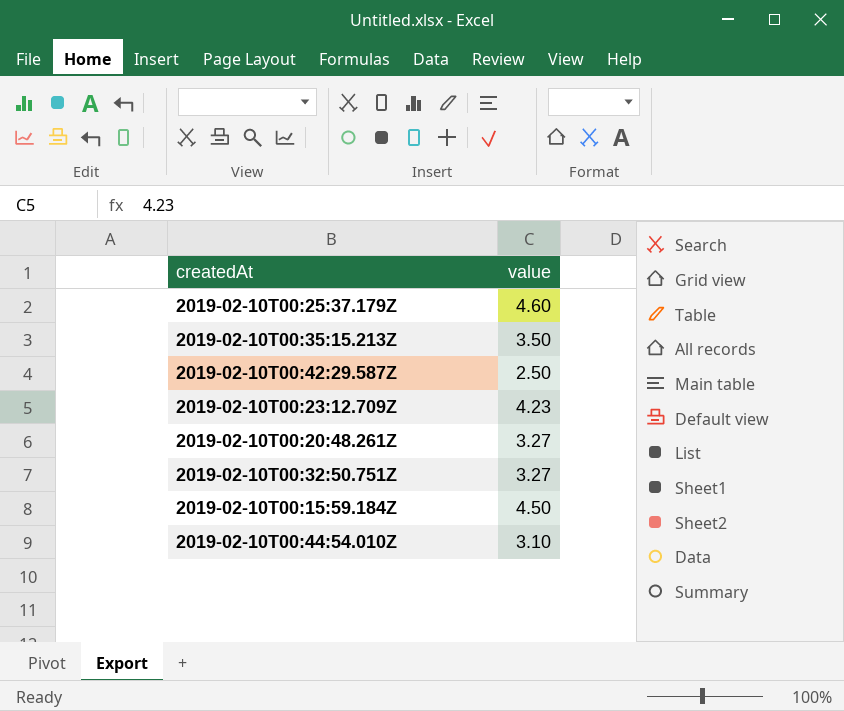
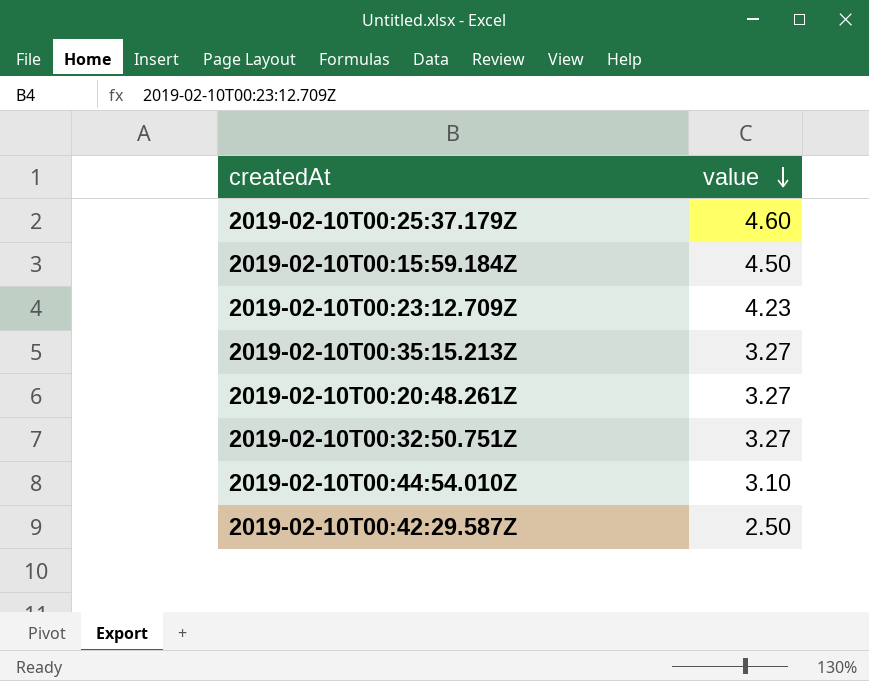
row order: none -> value descending
2019-02-10T00:35:15.213Z | value: 3.50 -> 3.27

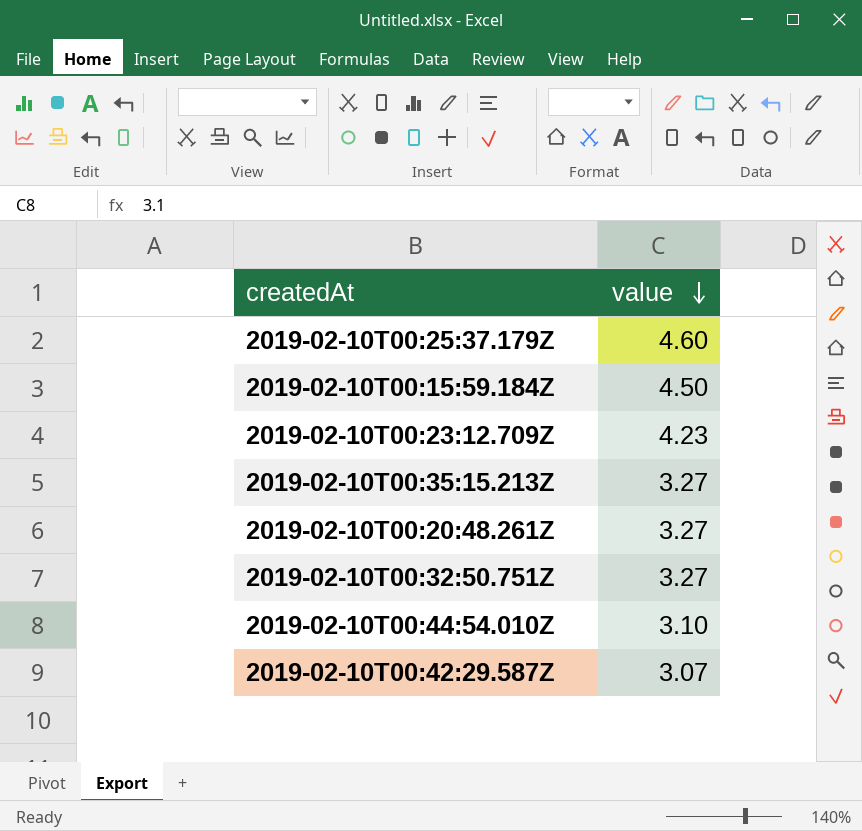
2019-02-10T00:42:29.587Z | value: 2.50 -> 3.07

